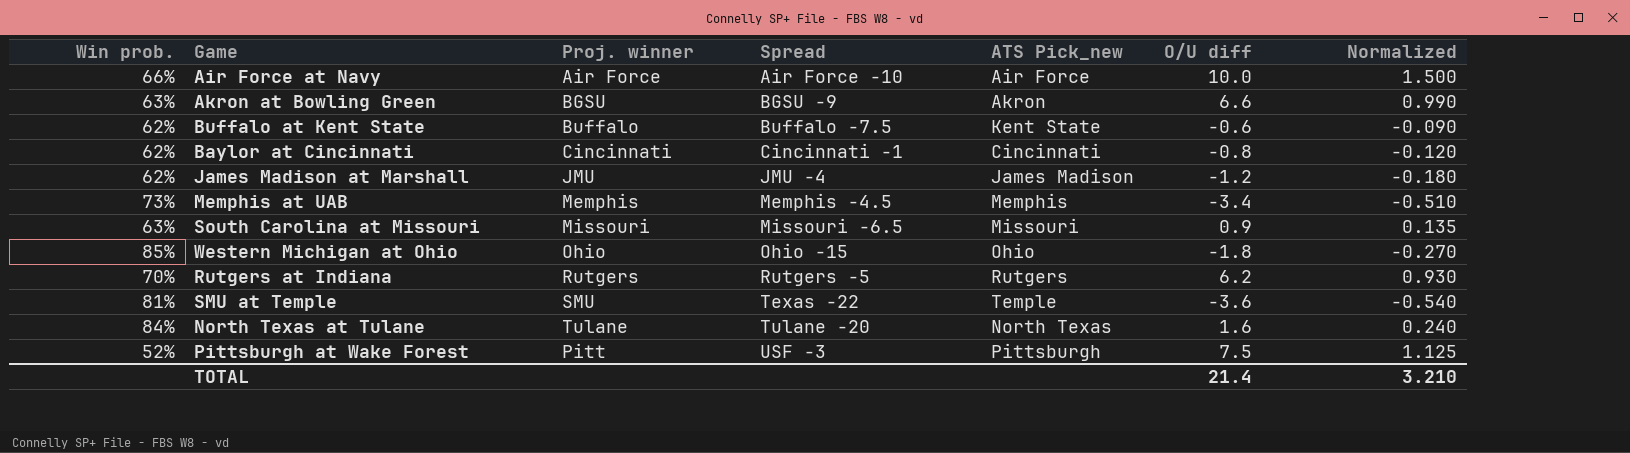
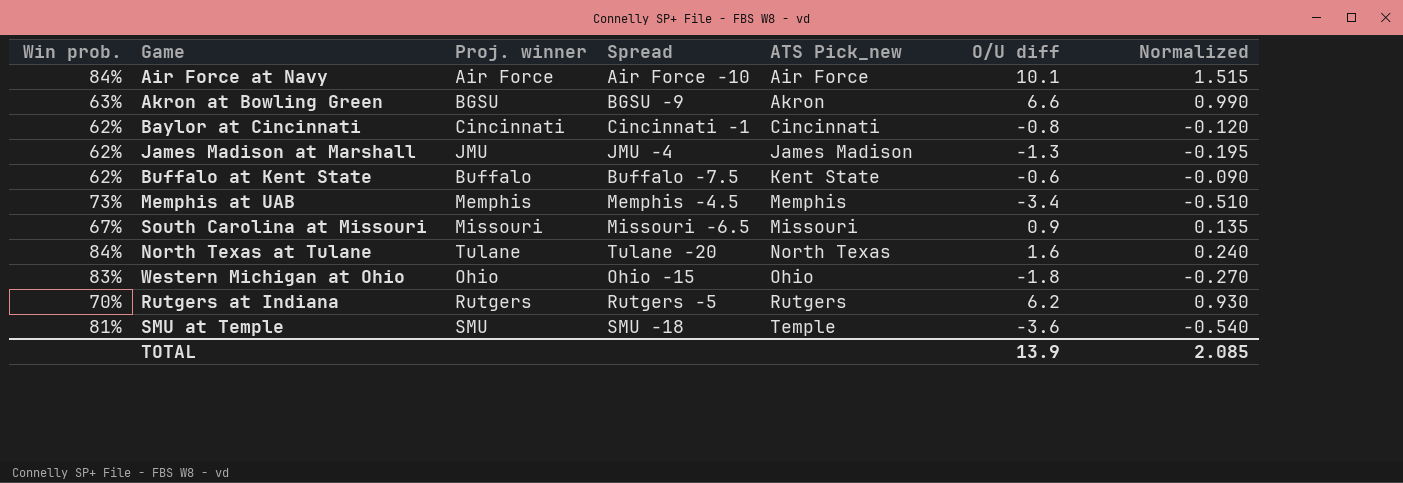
row order: Spread ascending -> ATS Pick_new ascending
row Pittsburgh at Wake Forest: 52% | Pitt | USF -3 | Pittsburgh | 7.5 | 1.125 -> none
Air Force at Navy | Win prob.: 66% -> 84%
Air Force at Navy | O/U diff: 10.0 -> 10.1
Air Force at Navy | Normalized: 1.500 -> 1.515
James Madison at Marshall | O/U diff: -1.2 -> -1.3
James Madison at Marshall | Normalized: -0.180 -> -0.195
South Carolina at Missouri | Win prob.: 63% -> 67%
Western Michigan at Ohio | Win prob.: 85% -> 83%
SMU at Temple | Spread: Texas -22 -> SMU -18
TOTAL | O/U diff: 21.4 -> 13.9
TOTAL | Normalized: 3.210 -> 2.085

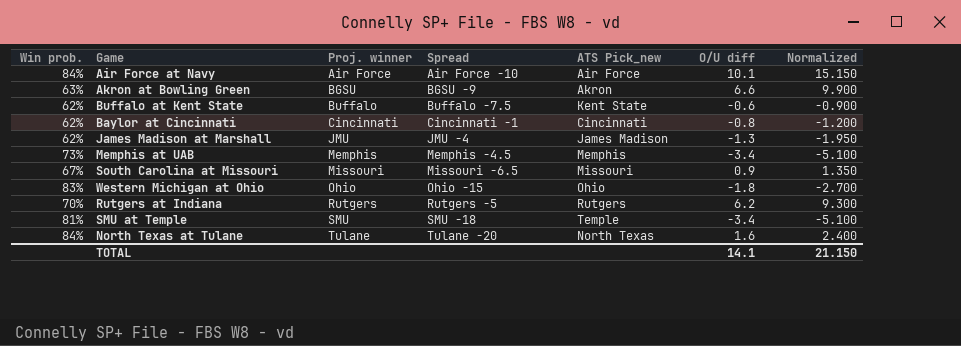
row order: ATS Pick_new ascending -> Proj. winner ascending
column Normalized | formula: [O/U diff] * 0.15 -> [O/U diff] * 1.5
SMU at Temple | O/U diff: -3.6 -> -3.4
TOTAL | O/U diff: 13.9 -> 14.1
TOTAL | Normalized: 2.085 -> 21.150

